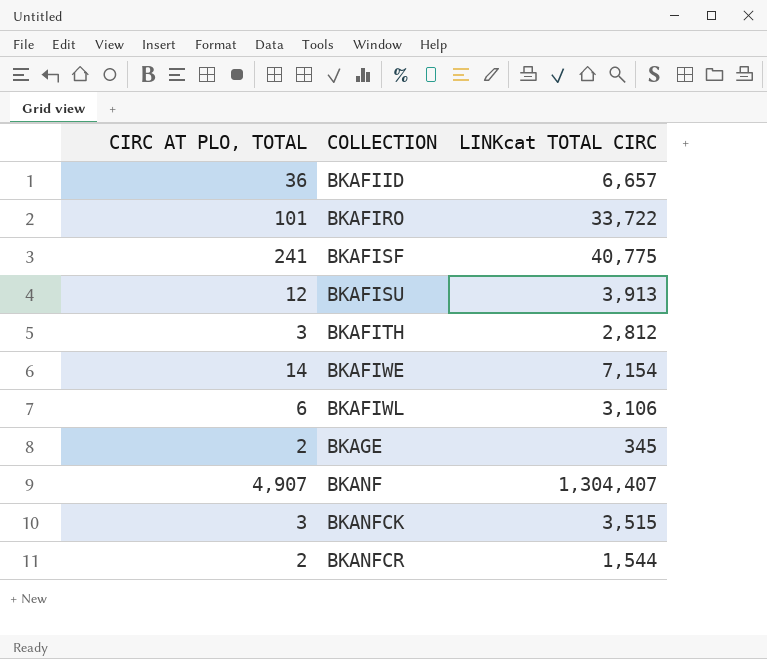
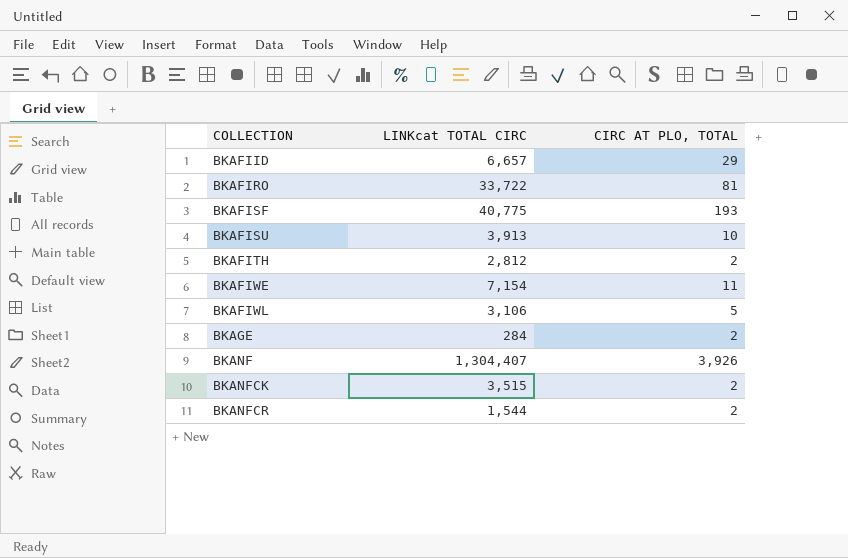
column CIRC AT PLO, TOTAL | position: 1 -> 3
BKAFIID | CIRC AT PLO, TOTAL: 36 -> 29
BKAFIRO | CIRC AT PLO, TOTAL: 101 -> 81
BKAFISF | CIRC AT PLO, TOTAL: 241 -> 193
BKAFISU | CIRC AT PLO, TOTAL: 12 -> 10
BKAFITH | CIRC AT PLO, TOTAL: 3 -> 2
BKAFIWE | CIRC AT PLO, TOTAL: 14 -> 11
BKAFIWL | CIRC AT PLO, TOTAL: 6 -> 5
BKAGE | LINKcat TOTAL CIRC: 345 -> 284
BKANF | CIRC AT PLO, TOTAL: 4,907 -> 3,926
BKANFCK | CIRC AT PLO, TOTAL: 3 -> 2

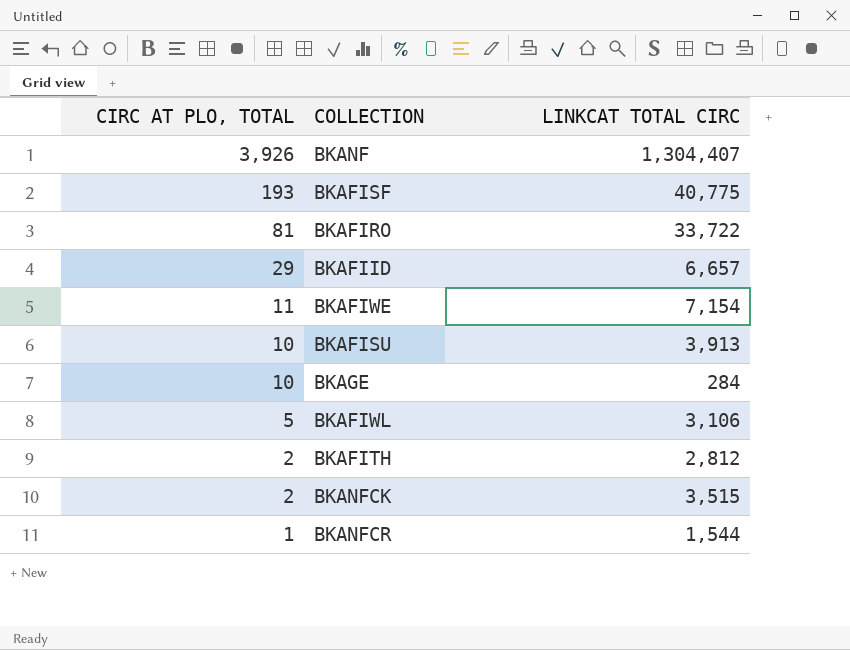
row order: COLLECTION ascending -> CIRC AT PLO, TOTAL descending
column CIRC AT PLO, TOTAL | position: 3 -> 1
column name: LINKcat TOTAL CIRC -> LINKCAT TOTAL CIRC
BKAGE | CIRC AT PLO, TOTAL: 2 -> 10
BKANFCR | CIRC AT PLO, TOTAL: 2 -> 1

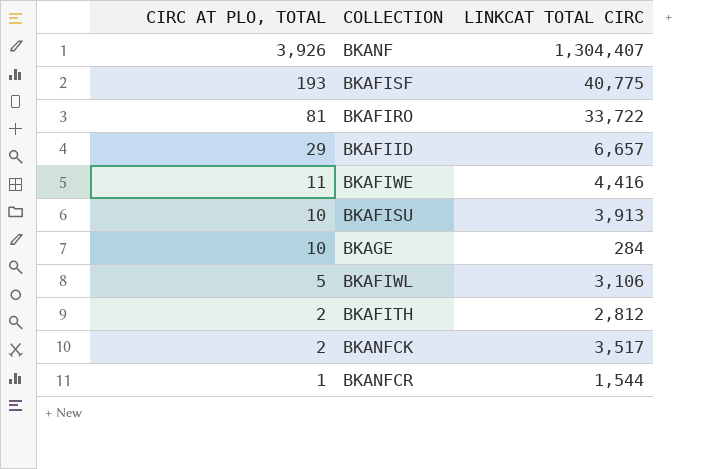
BKAFIWE | LINKCAT TOTAL CIRC: 7,154 -> 4,416
BKANFCK | LINKCAT TOTAL CIRC: 3,515 -> 3,517

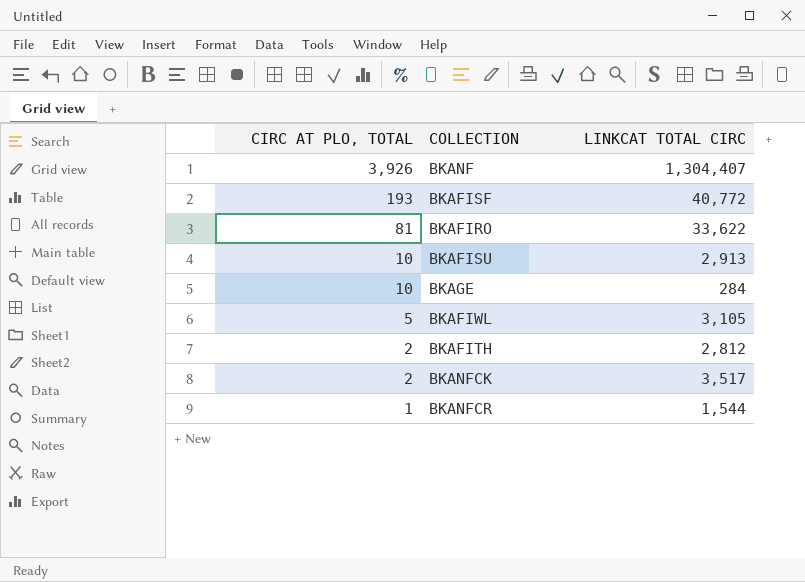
row BKAFIID: 29 | 6,657 -> none
row BKAFIWE: 11 | 4,416 -> none
BKAFISF | LINKCAT TOTAL CIRC: 40,775 -> 40,772
BKAFIRO | LINKCAT TOTAL CIRC: 33,722 -> 33,622
BKAFISU | LINKCAT TOTAL CIRC: 3,913 -> 2,913
BKAFIWL | LINKCAT TOTAL CIRC: 3,106 -> 3,105

